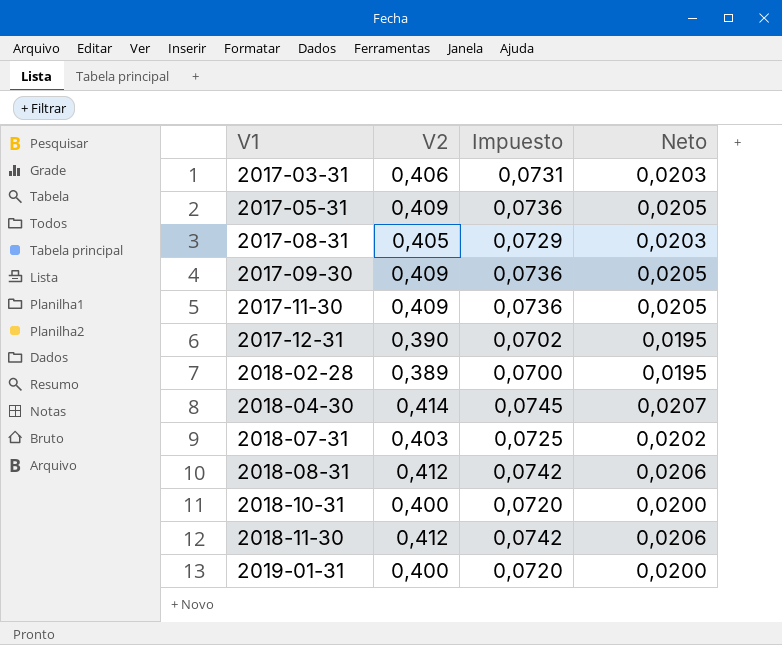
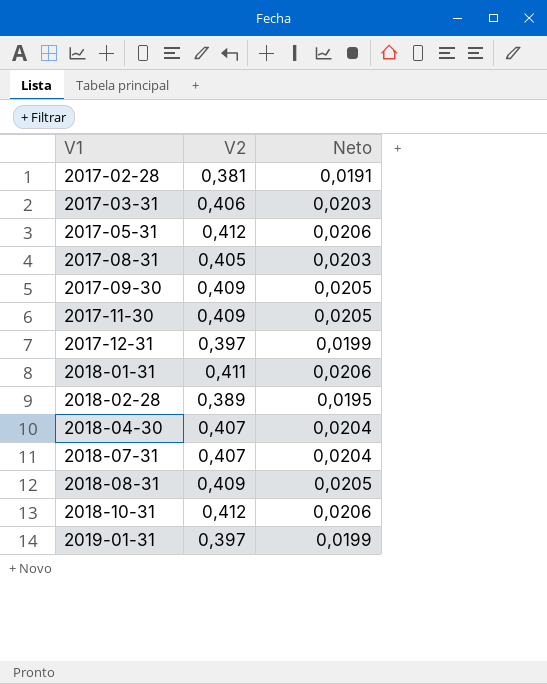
column Impuesto | formula: [V2] * 0,18 -> none
row 2018-11-30: 0,412 | 0,0742 | 0,0206 -> none
row 2017-02-28: none -> 0,381 | 0,0191
2017-05-31 | V2: 0,409 -> 0,412
2017-05-31 | Neto: 0,0205 -> 0,0206
2017-12-31 | V2: 0,390 -> 0,397
2017-12-31 | Neto: 0,0195 -> 0,0199
row 2018-01-31: none -> 0,411 | 0,0206
2018-04-30 | V2: 0,414 -> 0,407
2018-04-30 | Neto: 0,0207 -> 0,0204
2018-07-31 | V2: 0,403 -> 0,407
2018-07-31 | Neto: 0,0202 -> 0,0204
2018-08-31 | V2: 0,412 -> 0,409
2018-08-31 | Neto: 0,0206 -> 0,0205
2018-10-31 | V2: 0,400 -> 0,412
2018-10-31 | Neto: 0,0200 -> 0,0206
2019-01-31 | V2: 0,400 -> 0,397
2019-01-31 | Neto: 0,0200 -> 0,0199

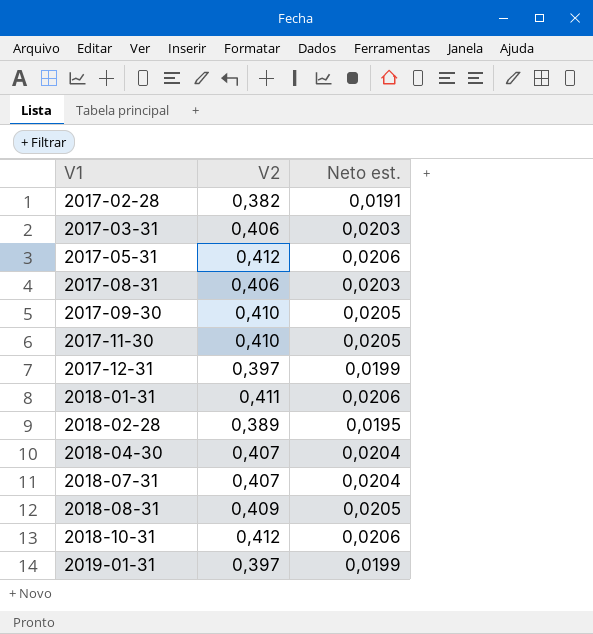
column name: Neto -> Neto est.
2017-02-28 | V2: 0,381 -> 0,382
2017-08-31 | V2: 0,405 -> 0,406
2017-09-30 | V2: 0,409 -> 0,410
2017-11-30 | V2: 0,409 -> 0,410

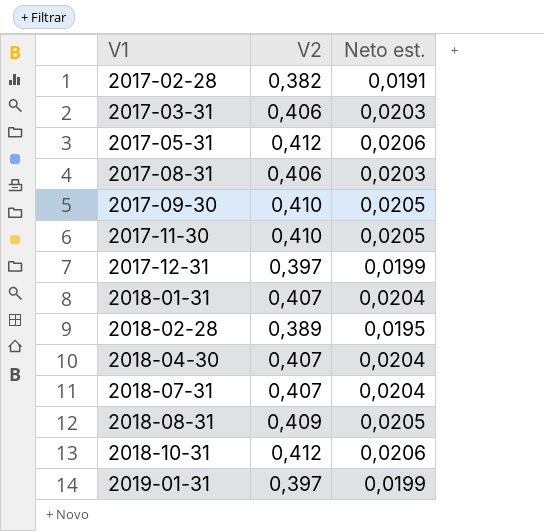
2018-01-31 | V2: 0,411 -> 0,407
2018-01-31 | Neto est.: 0,0206 -> 0,0204

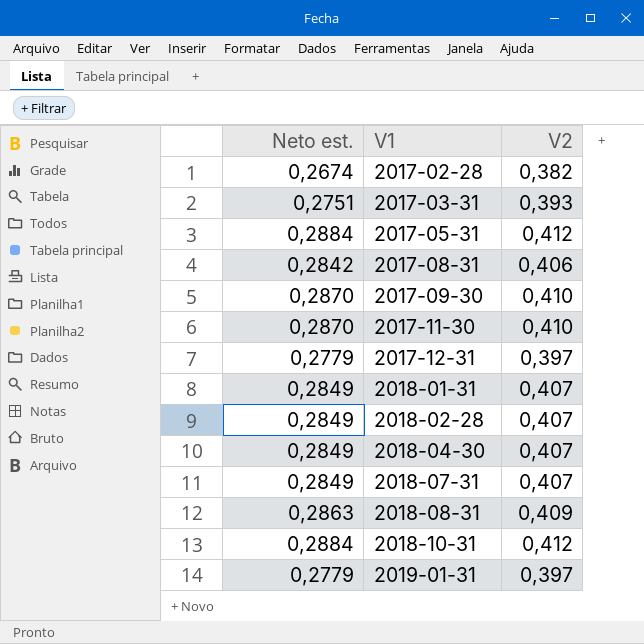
column Neto est. | formula: [V2] * 0,05 -> [V2] * 0,7
column Neto est. | position: 3 -> 1
2017-03-31 | V2: 0,406 -> 0,393
2018-02-28 | V2: 0,389 -> 0,407

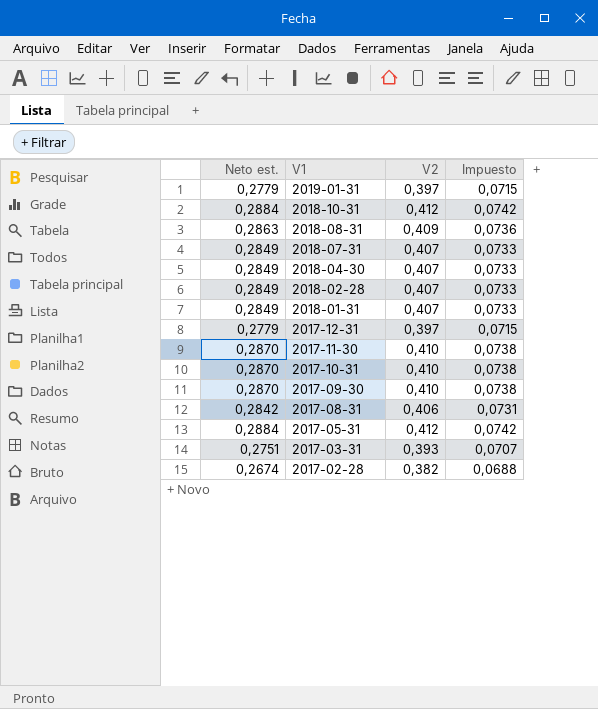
row order: V1 ascending -> V1 descending
column Impuesto | formula: none -> [V2] * 0,18
row 2017-10-31: none -> 0,2870 | 0,410 | 0,0738

